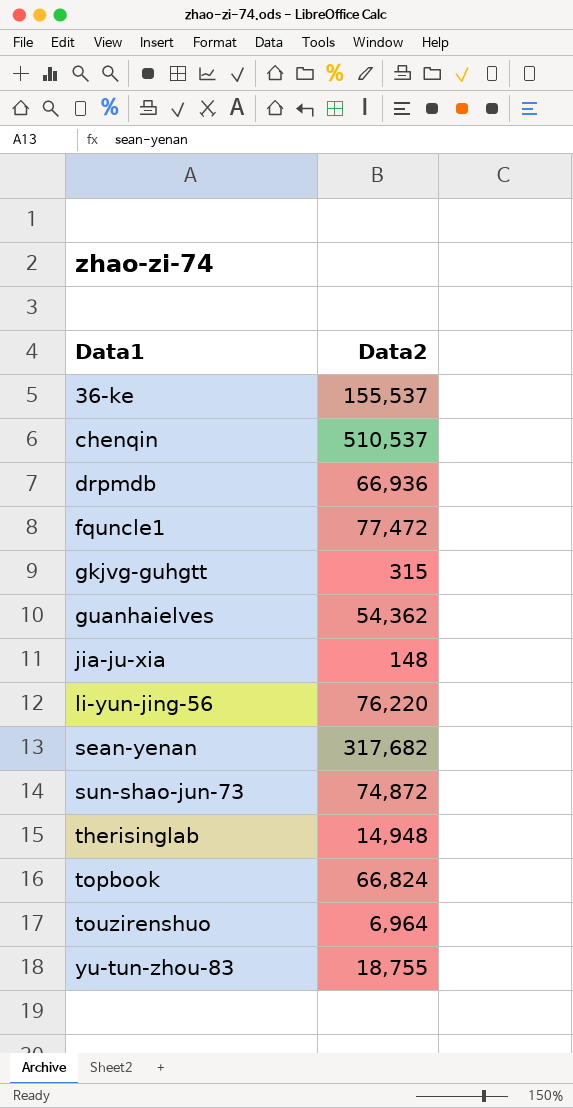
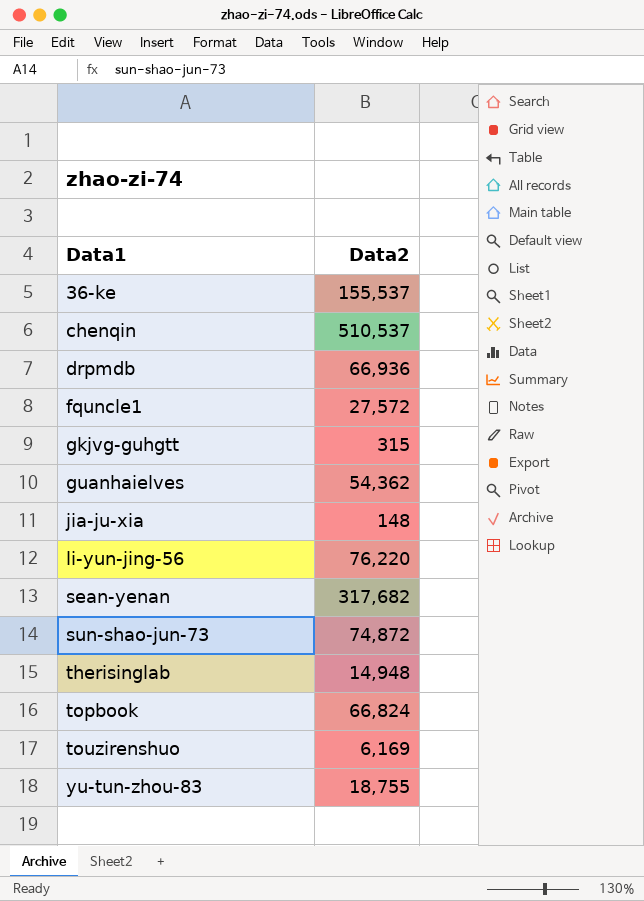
fquncle1 | Data2: 77,472 -> 27,572
touzirenshuo | Data2: 6,964 -> 6,169

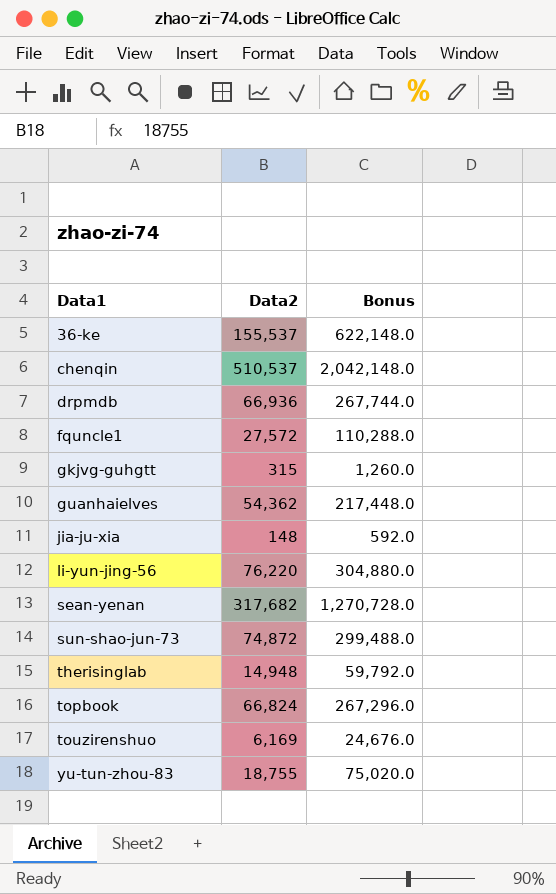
column Bonus | formula: none -> [Data2] * 4

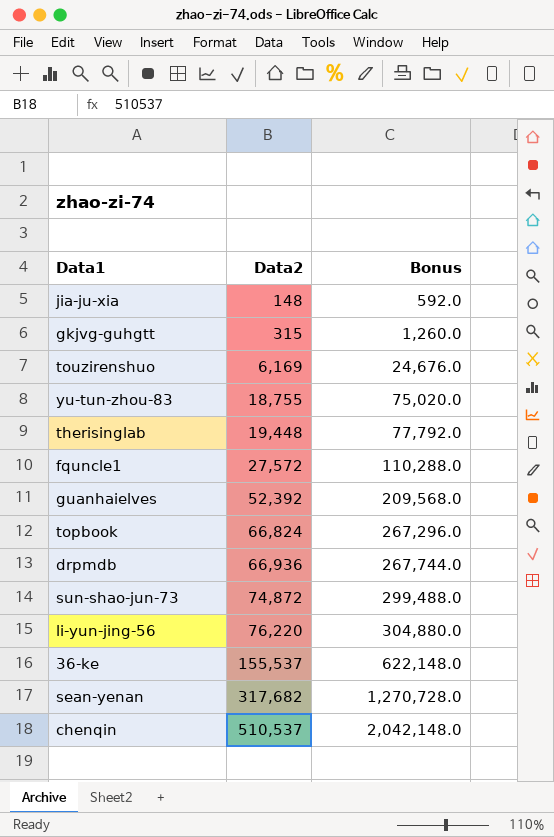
row order: Data1 ascending -> Data2 ascending
therisinglab | Data2: 14,948 -> 19,448
therisinglab | Bonus: 59,792.0 -> 77,792.0
guanhaielves | Data2: 54,362 -> 52,392
guanhaielves | Bonus: 217,448.0 -> 209,568.0

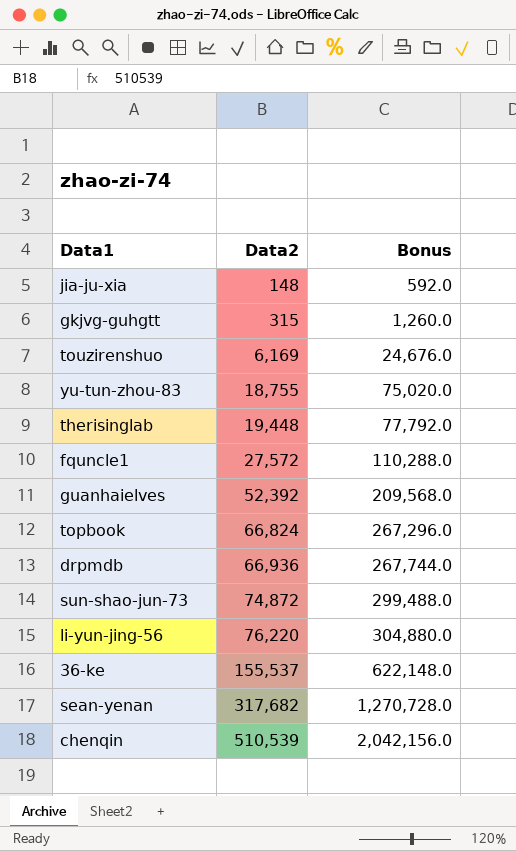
chenqin | Data2: 510,537 -> 510,539
chenqin | Bonus: 2,042,148.0 -> 2,042,156.0

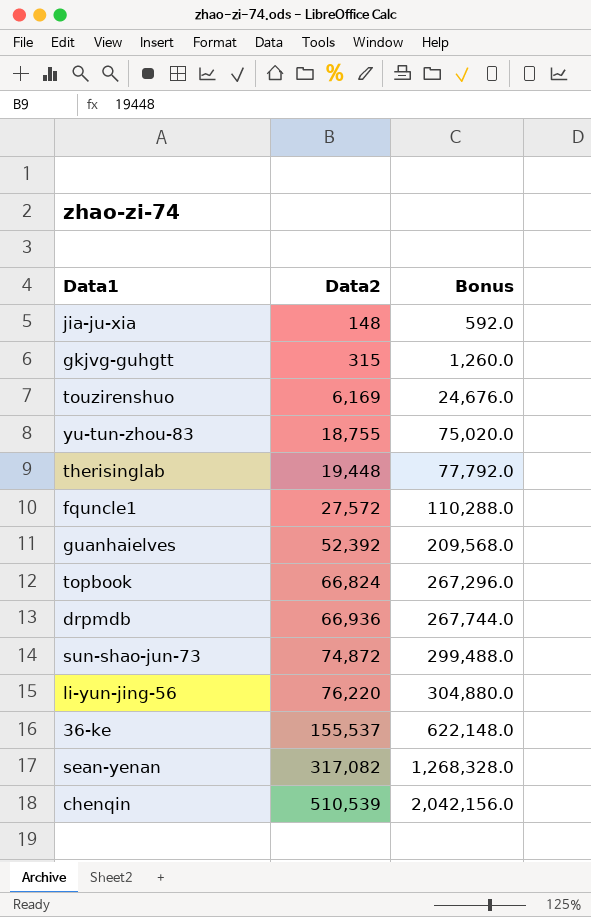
sean-yenan | Data2: 317,682 -> 317,082
sean-yenan | Bonus: 1,270,728.0 -> 1,268,328.0

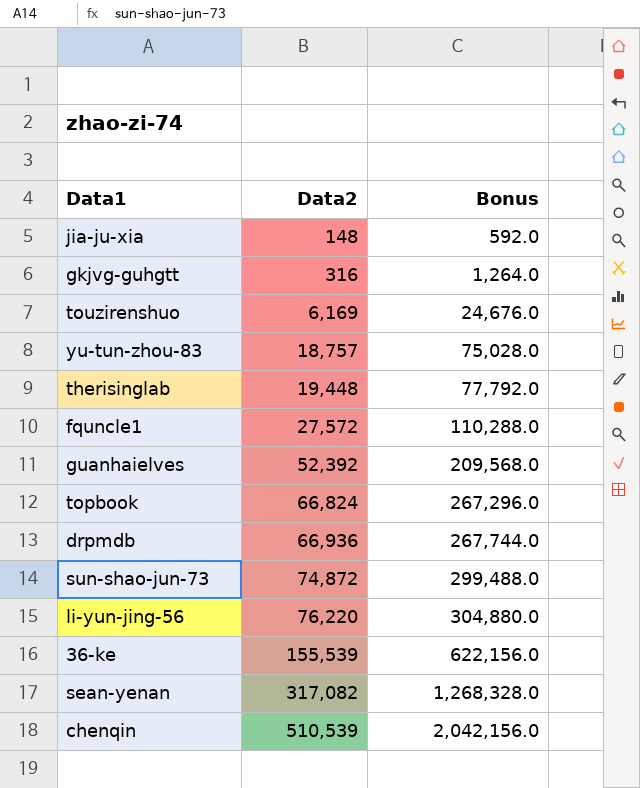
gkjvg-guhgtt | Data2: 315 -> 316
gkjvg-guhgtt | Bonus: 1,260.0 -> 1,264.0
yu-tun-zhou-83 | Data2: 18,755 -> 18,757
yu-tun-zhou-83 | Bonus: 75,020.0 -> 75,028.0
36-ke | Data2: 155,537 -> 155,539
36-ke | Bonus: 622,148.0 -> 622,156.0

